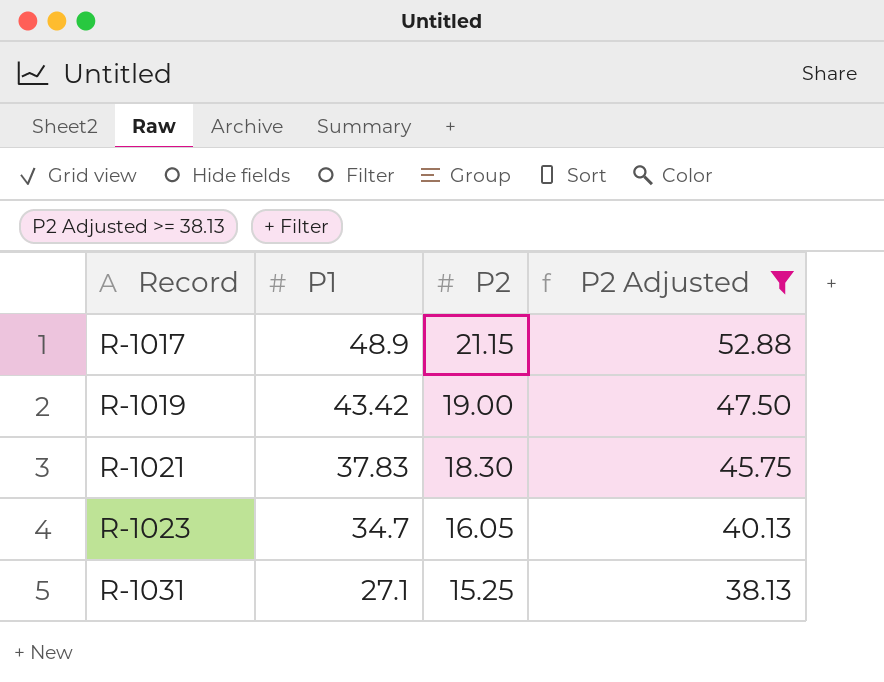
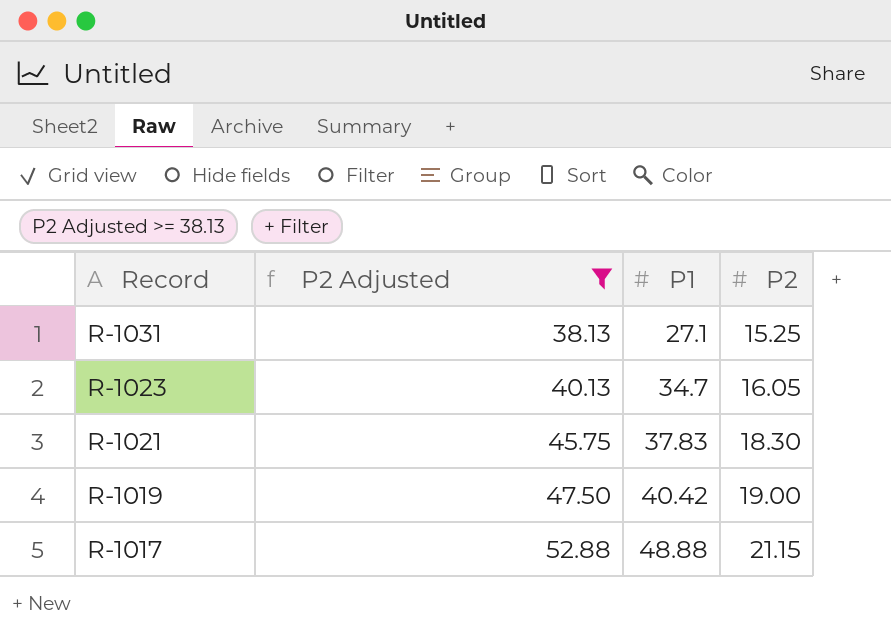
row order: Record ascending -> Record descending
column P2 Adjusted | position: 4 -> 2
R-1019 | P1: 43.42 -> 40.42
R-1017 | P1: 48.9 -> 48.88

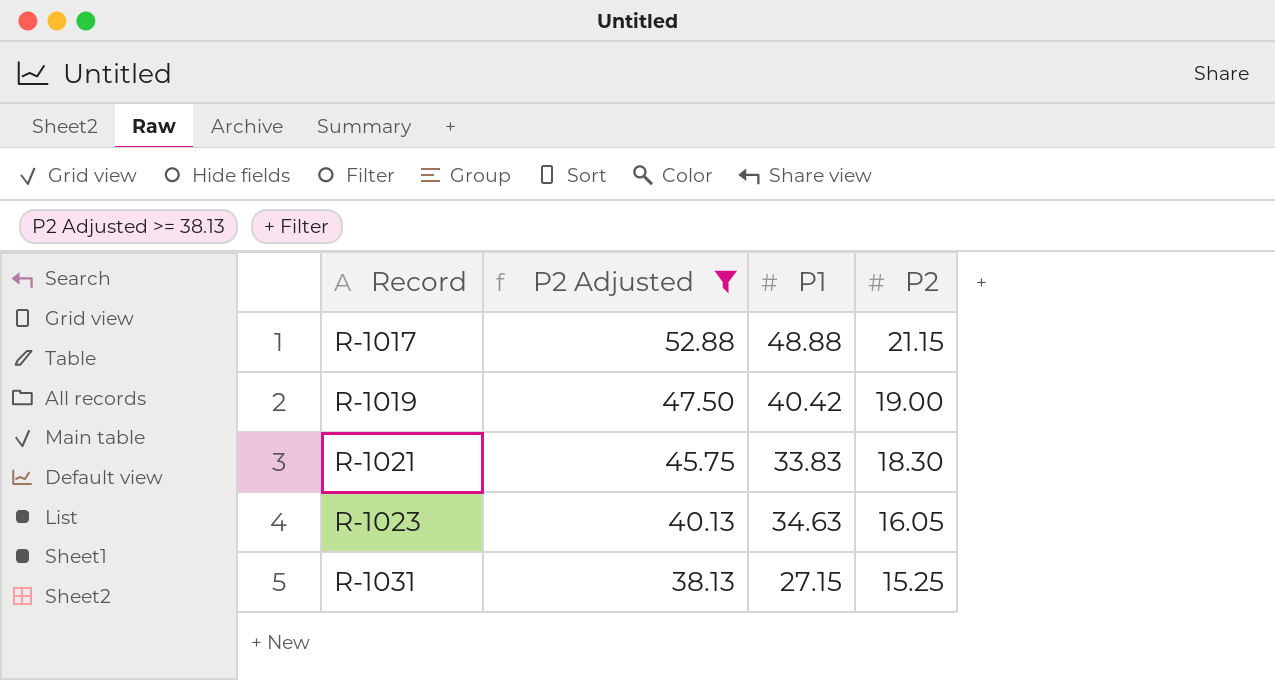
row order: Record descending -> Record ascending
R-1021 | P1: 37.83 -> 33.83
R-1023 | P1: 34.7 -> 34.63
R-1031 | P1: 27.1 -> 27.15

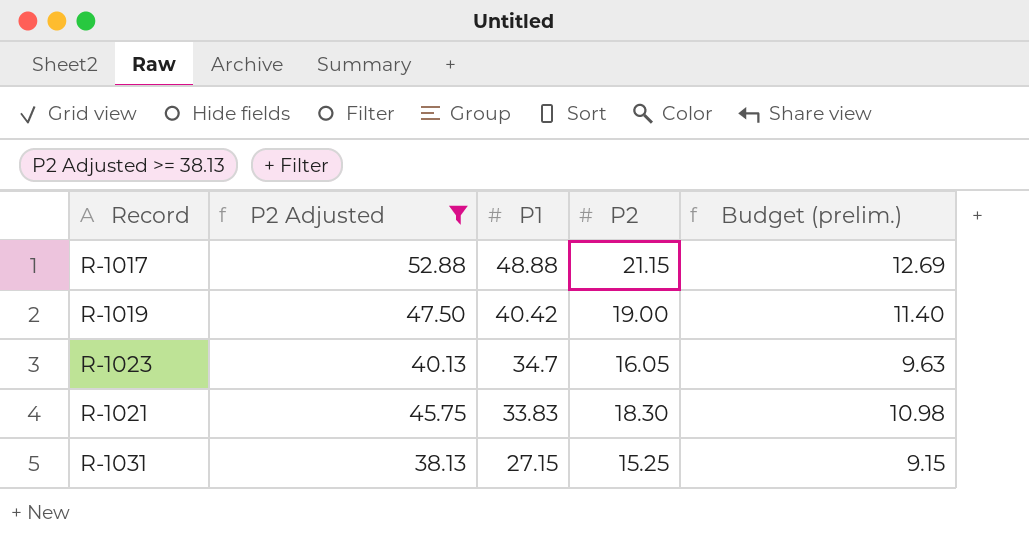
row order: Record ascending -> P1 descending
column Budget (prelim.) | formula: none -> [P2] * 0.6
R-1023 | P1: 34.63 -> 34.7

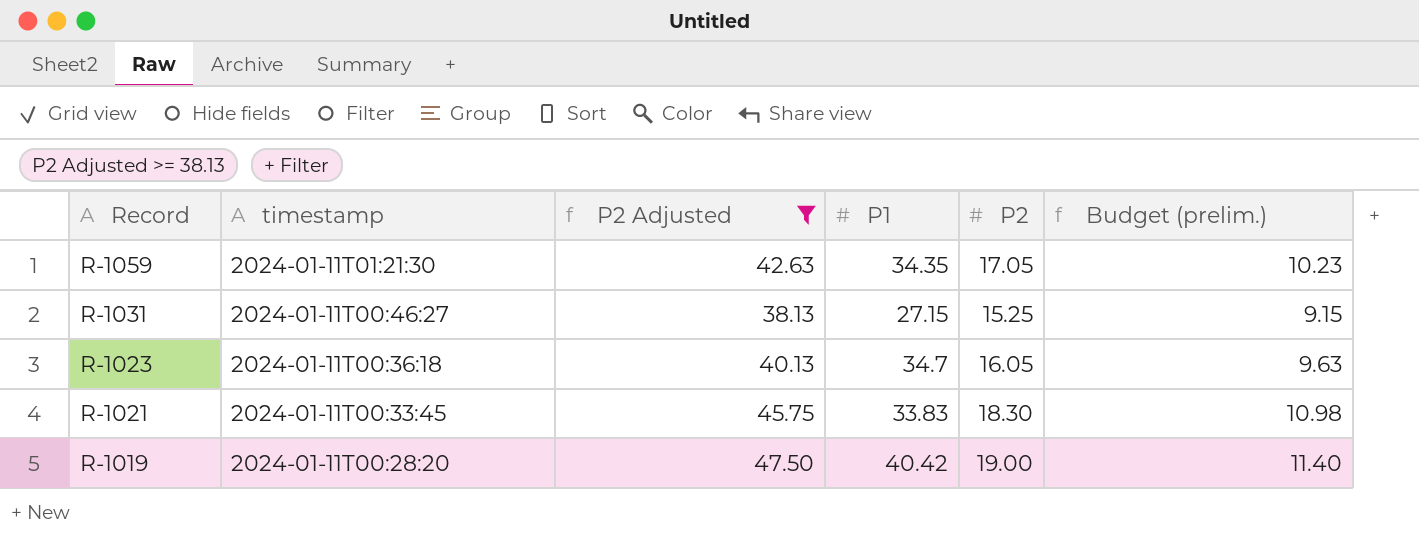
row order: P1 descending -> Record descending
column timestamp | position: none -> 2
row R-1017: 52.88 | 48.88 | 21.15 | 12.69 -> none
row R-1059: none -> 2024-01-11T01:21:30 | 42.63 | 34.35 | 17.05 | 10.23

